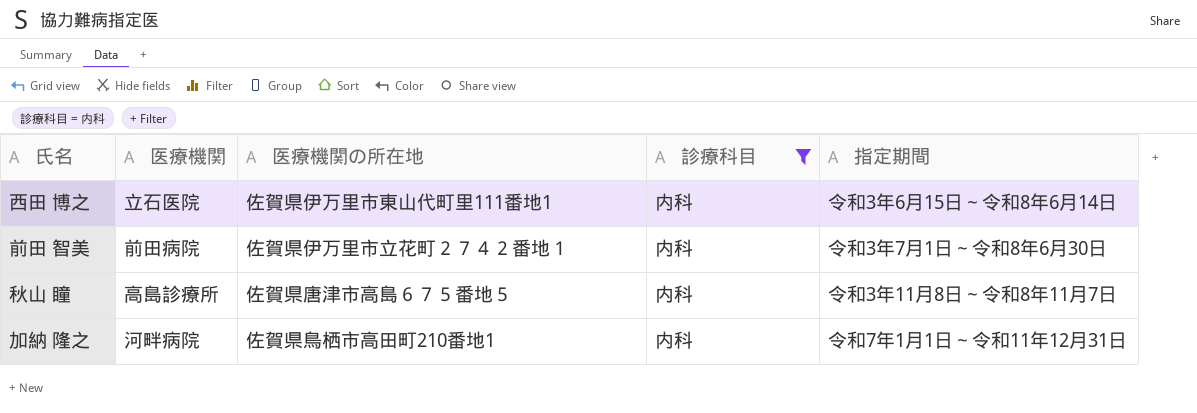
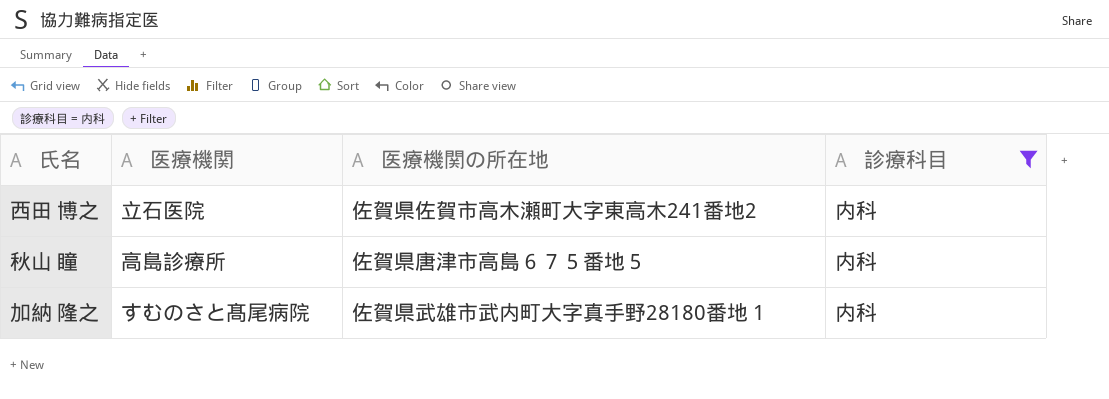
column 指定期間 | position: 5 -> none
row 前田 智美: 前田病院 | 佐賀県伊万里市立花町２７４２番地１ | 内科 | 令和3年7月1日～令和8年6月30日 -> none
西田 博之 | 医療機関の所在地: 佐賀県伊万里市東山代町里111番地1 -> 佐賀県佐賀市高木瀬町大字東高木241番地2
加納 隆之 | 医療機関: 河畔病院 -> すむのさと髙尾病院
加納 隆之 | 医療機関の所在地: 佐賀県鳥栖市高田町210番地1 -> 佐賀県武雄市武内町大字真手野28180番地１

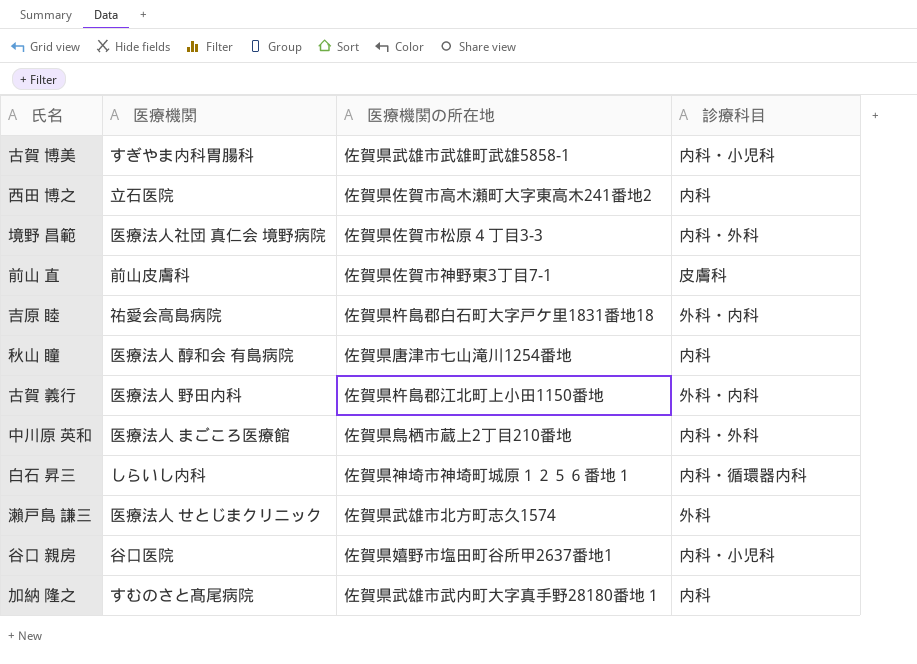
filter: 診療科目 = 内科 -> none
秋山 瞳 | 医療機関: 高島診療所 -> 医療法人 醇和会 有島病院
秋山 瞳 | 医療機関の所在地: 佐賀県唐津市高島６７５番地５ -> 佐賀県唐津市七山滝川1254番地

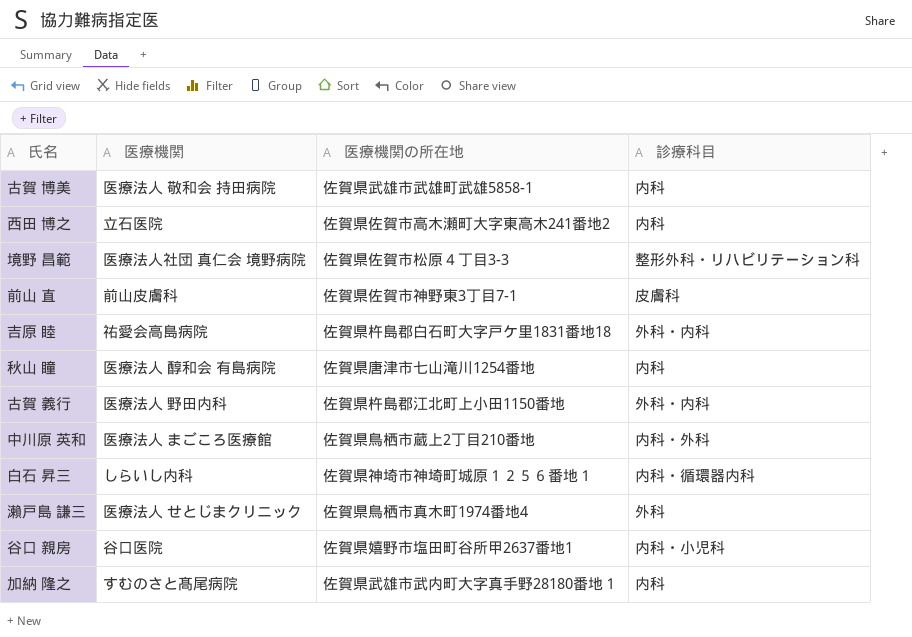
古賀 博美 | 医療機関: すぎやま内科胃腸科 -> 医療法人 敬和会 持田病院
古賀 博美 | 診療科目: 内科・小児科 -> 内科
境野 昌範 | 診療科目: 内科・外科 -> 整形外科・リハビリテーション科
瀨戸島 謙三 | 医療機関の所在地: 佐賀県武雄市北方町志久1574 -> 佐賀県鳥栖市真木町1974番地4

